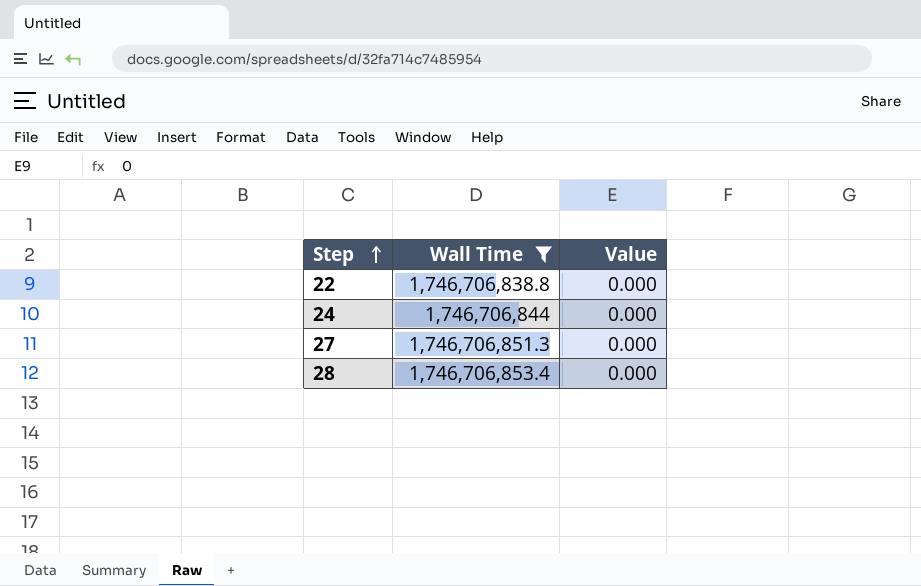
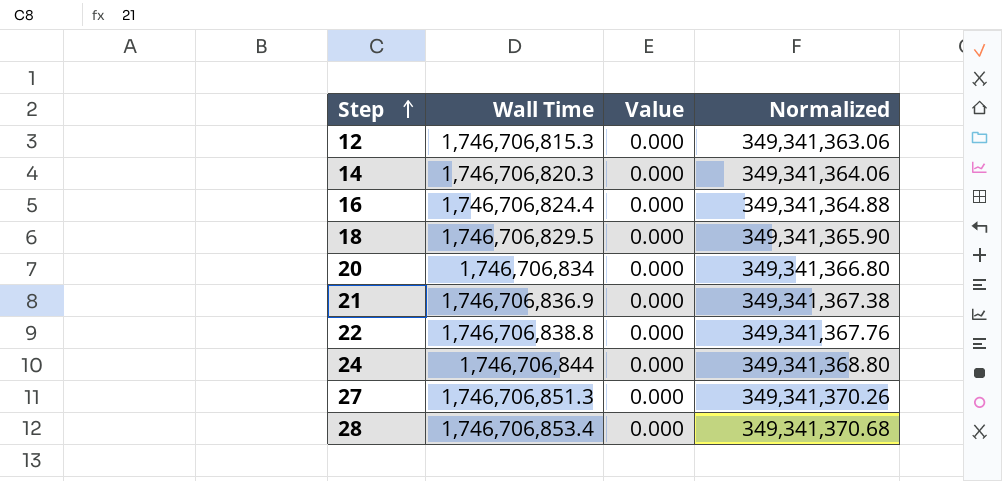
filter: Wall Time >= 1,746,706,838.8 -> none
column Normalized | formula: none -> [Wall Time] * 0.2

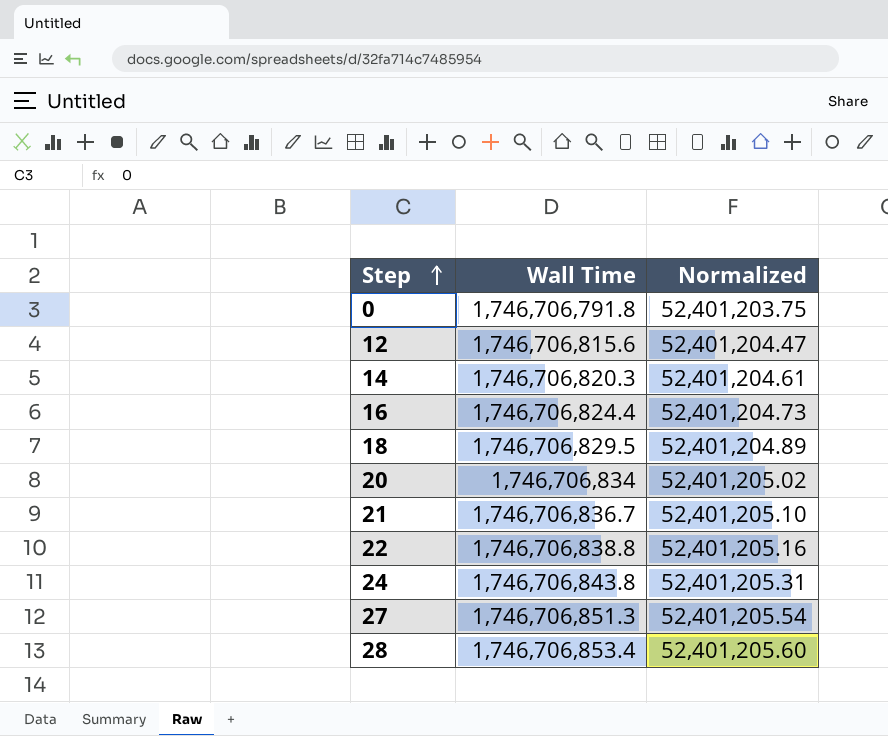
column Value | position: 3 -> none
column Normalized | formula: [Wall Time] * 0.2 -> [Wall Time] * 0.03
row 0: none -> 1,746,706,791.8 | 52,401,203.75
12 | Wall Time: 1,746,706,815.3 -> 1,746,706,815.6
21 | Wall Time: 1,746,706,836.9 -> 1,746,706,836.7
24 | Wall Time: 1,746,706,844 -> 1,746,706,843.8

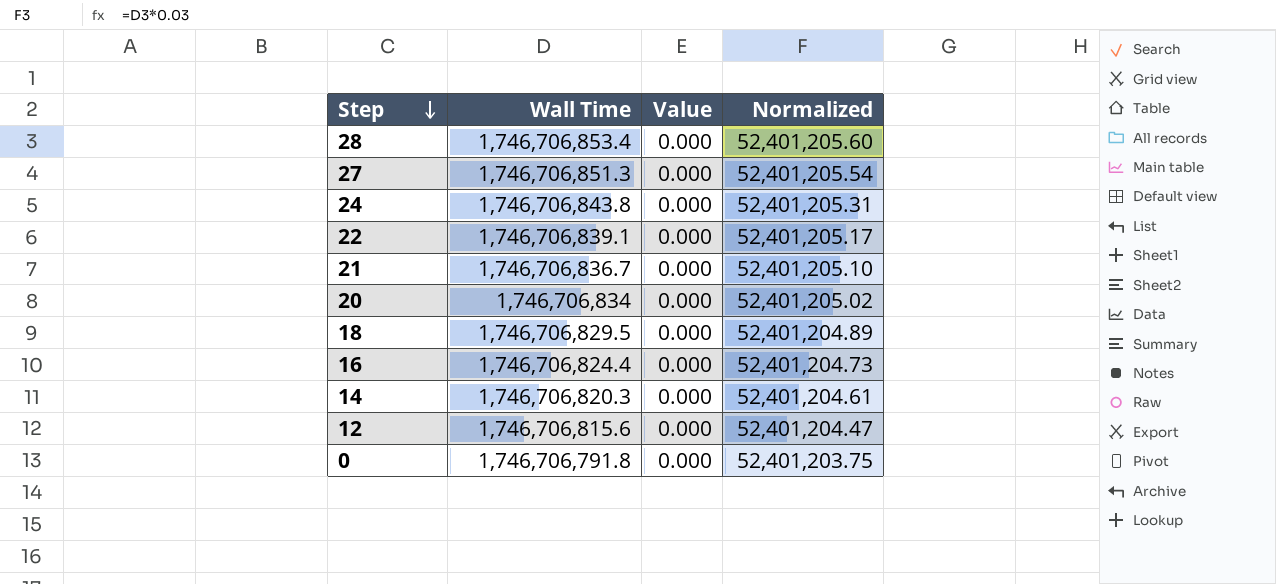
row order: Step ascending -> Step descending
column Value | position: none -> 3
22 | Wall Time: 1,746,706,838.8 -> 1,746,706,839.1
22 | Normalized: 52,401,205.16 -> 52,401,205.17

